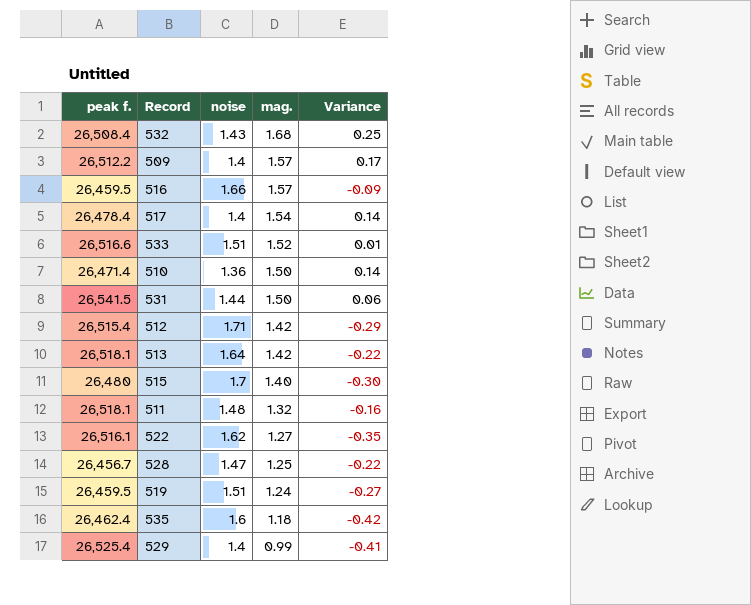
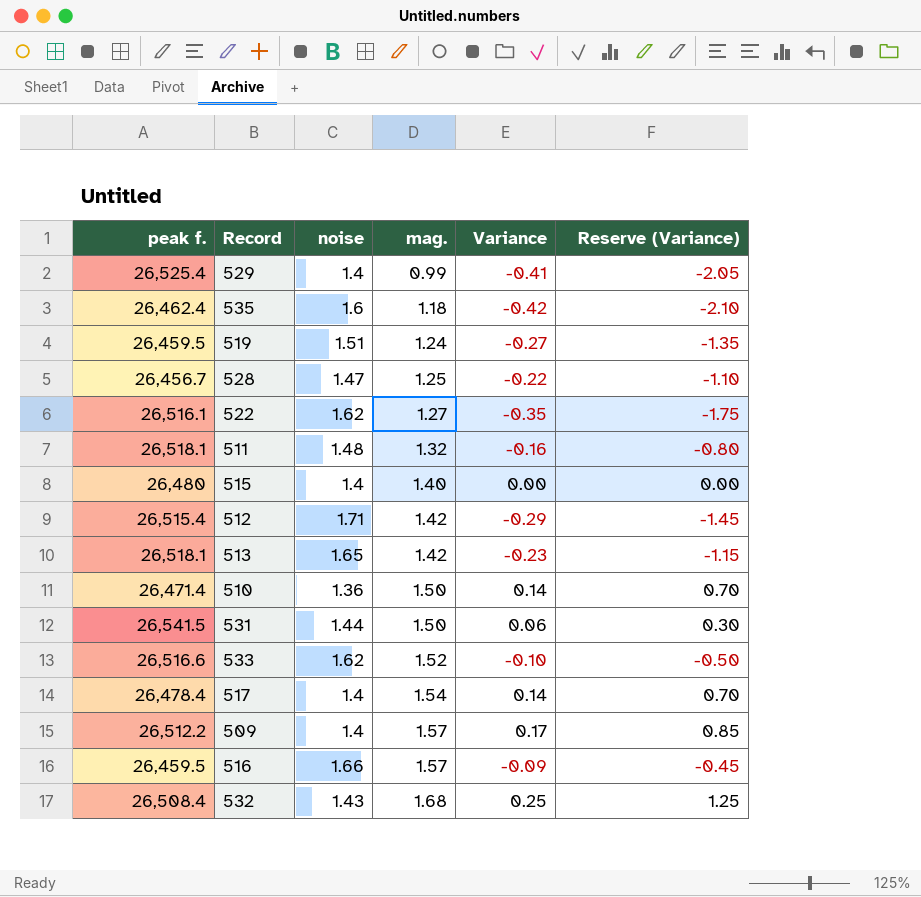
row order: mag. descending -> mag. ascending
column Reserve (Variance) | formula: none -> [Variance] * 5
515 | noise: 1.7 -> 1.4
515 | Variance: -0.30 -> 0.00
513 | noise: 1.64 -> 1.65
513 | Variance: -0.22 -> -0.23
533 | noise: 1.51 -> 1.62
533 | Variance: 0.01 -> -0.10

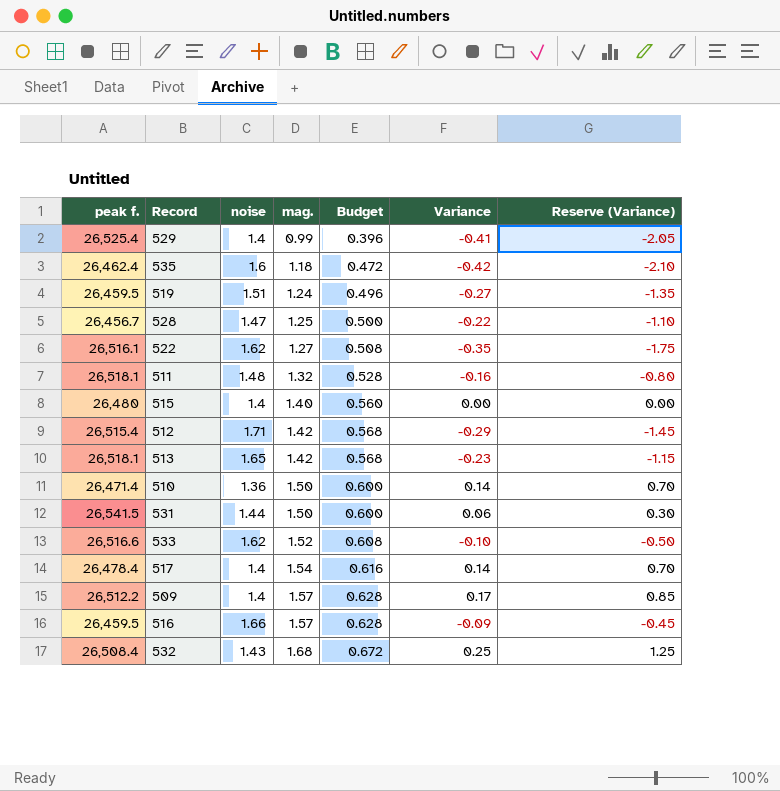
column Budget | formula: none -> [mag.] * 0.4

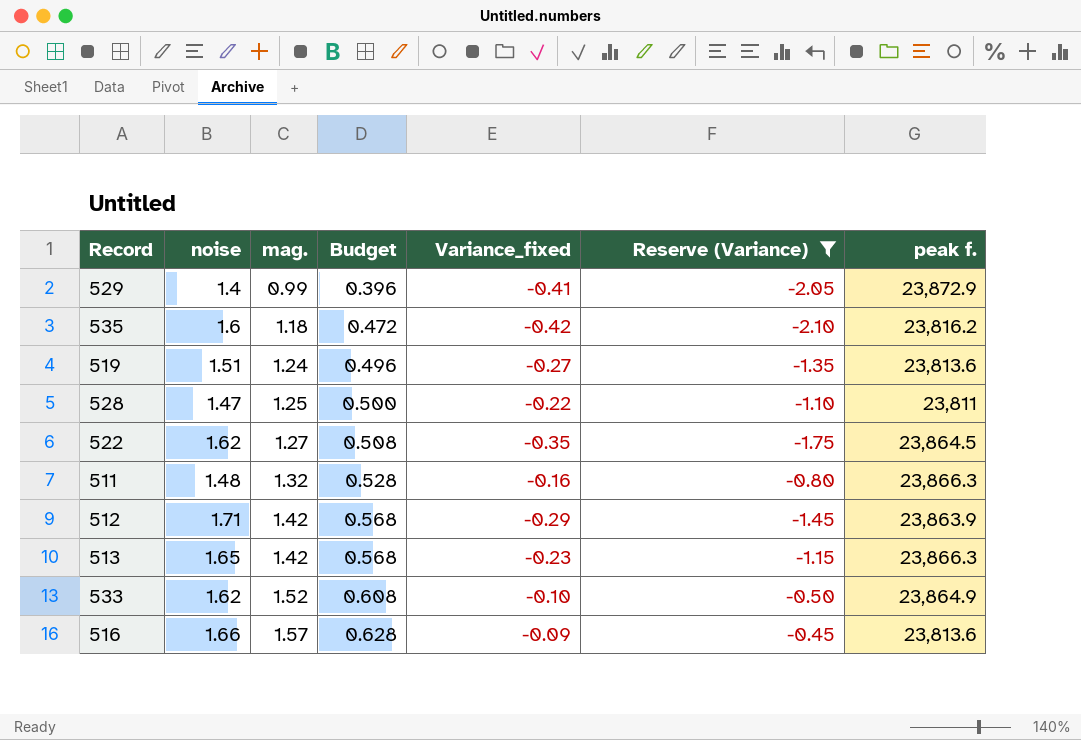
filter: none -> Reserve (Variance) <= -0.45
column name: Variance -> Variance_fixed
column peak f. | position: 1 -> 7
529 | peak f.: 26,525.4 -> 23,872.9
535 | peak f.: 26,462.4 -> 23,816.2
519 | peak f.: 26,459.5 -> 23,813.6
528 | peak f.: 26,456.7 -> 23,811
522 | peak f.: 26,516.1 -> 23,864.5
511 | peak f.: 26,518.1 -> 23,866.3
512 | peak f.: 26,515.4 -> 23,863.9
513 | peak f.: 26,518.1 -> 23,866.3
533 | peak f.: 26,516.6 -> 23,864.9
516 | peak f.: 26,459.5 -> 23,813.6

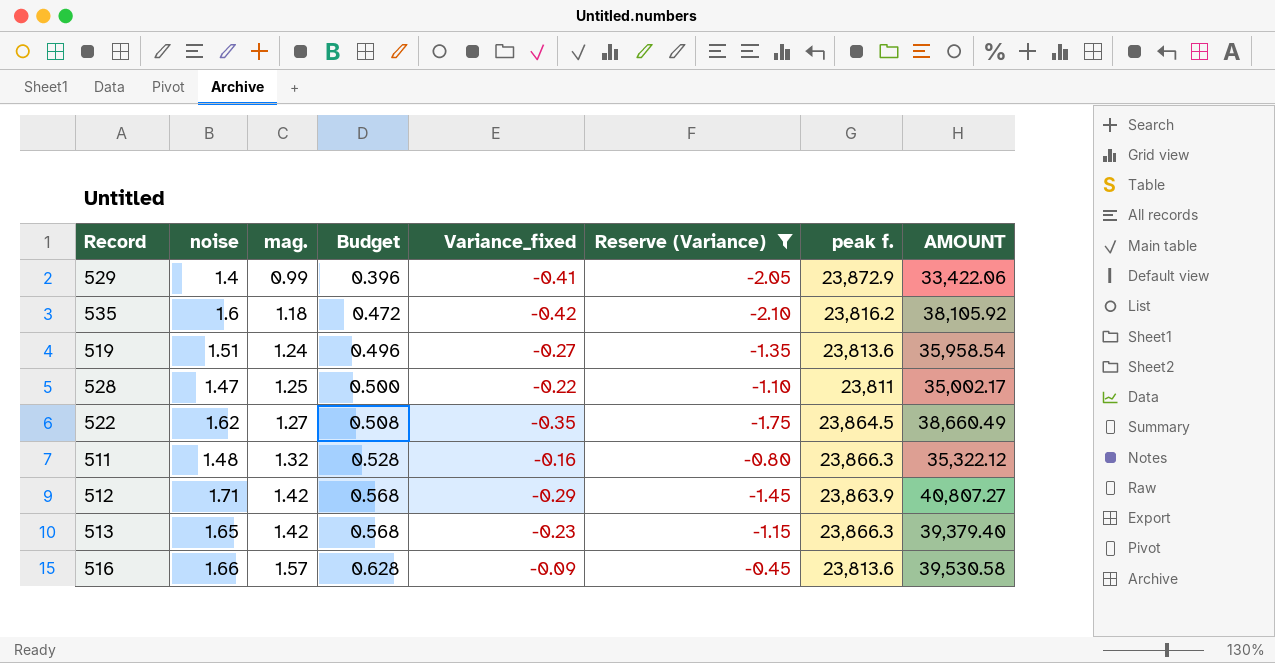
column AMOUNT | formula: none -> [noise] * [peak f.]
row 533: 1.62 | 1.52 | 0.608 | -0.10 | -0.50 | 23,864.9 -> none

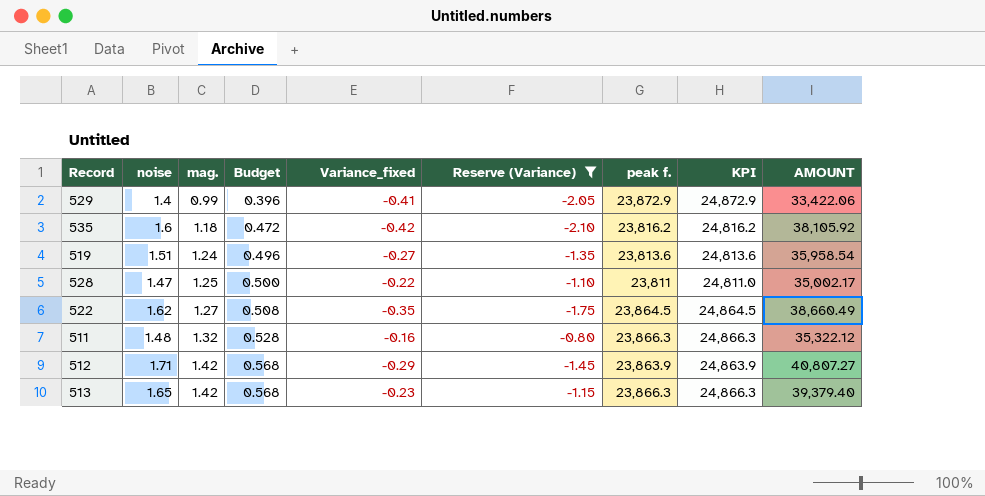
column KPI | formula: none -> [peak f.] + 1000
row 516: 1.66 | 1.57 | 0.628 | -0.09 | -0.45 | 23,813.6 | 39,530.58 -> none

